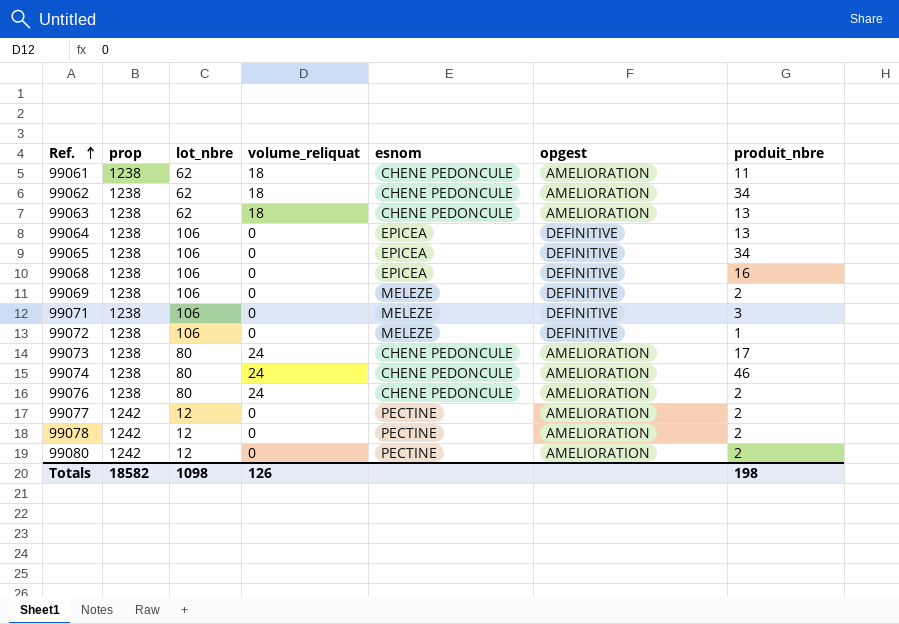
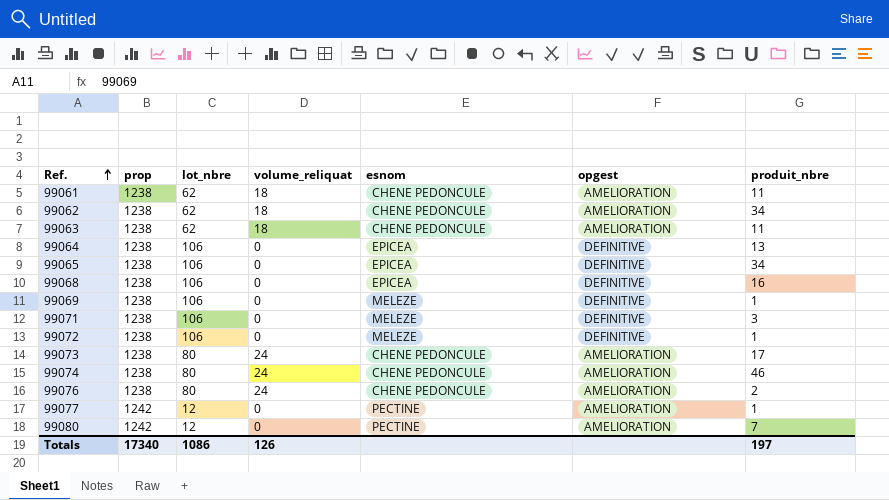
row 99078: 1242 | 12 | 0 | PECTINE | AMELIORATION | 2 -> none
99063 | produit_nbre: 13 -> 11
99069 | produit_nbre: 2 -> 1
99077 | produit_nbre: 2 -> 1
99080 | produit_nbre: 2 -> 7
Totals | prop: 18582 -> 17340
Totals | lot_nbre: 1098 -> 1086
Totals | produit_nbre: 198 -> 197

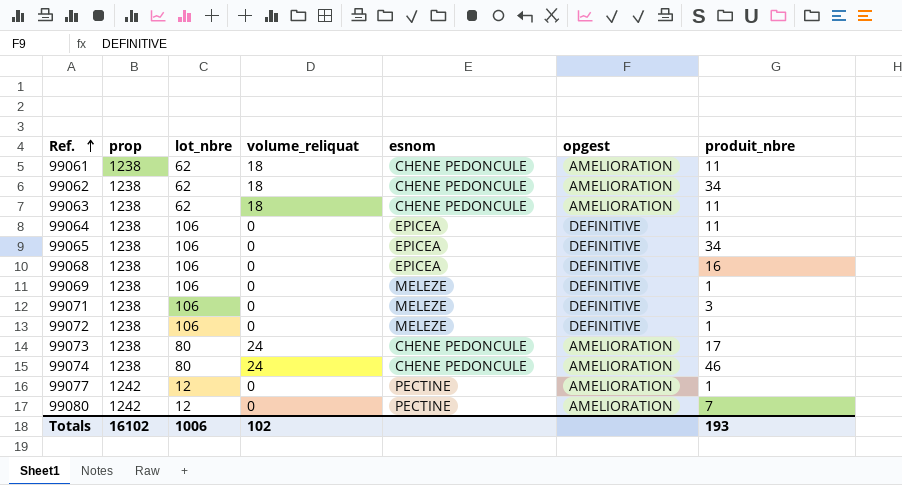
row 99076: 1238 | 80 | 24 | CHENE PEDONCULE | AMELIORATION | 2 -> none
99064 | produit_nbre: 13 -> 11
Totals | prop: 17340 -> 16102
Totals | lot_nbre: 1086 -> 1006
Totals | volume_reliquat: 126 -> 102
Totals | produit_nbre: 197 -> 193

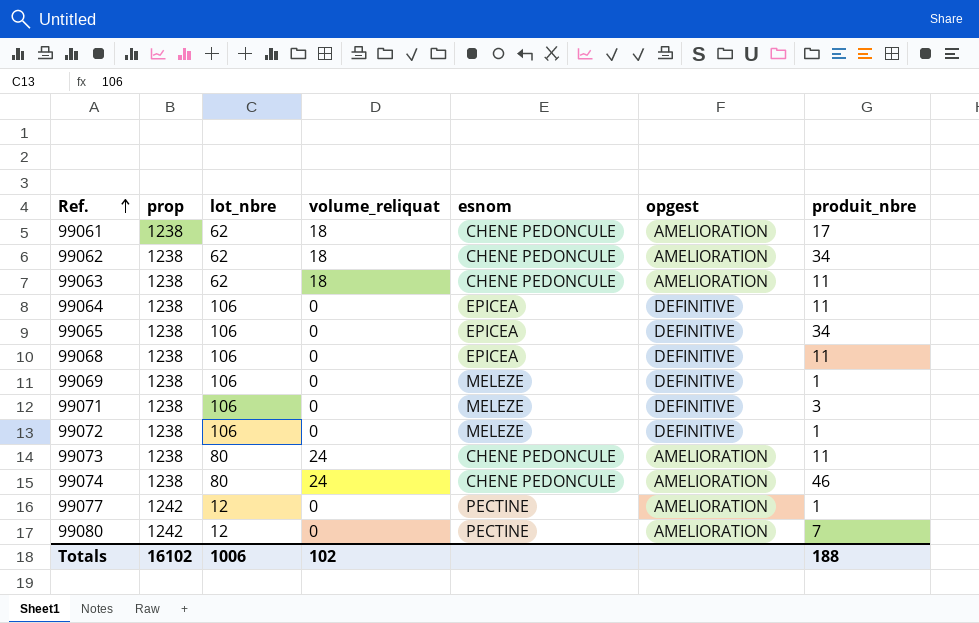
99061 | produit_nbre: 11 -> 17
99068 | produit_nbre: 16 -> 11
99073 | produit_nbre: 17 -> 11
Totals | produit_nbre: 193 -> 188

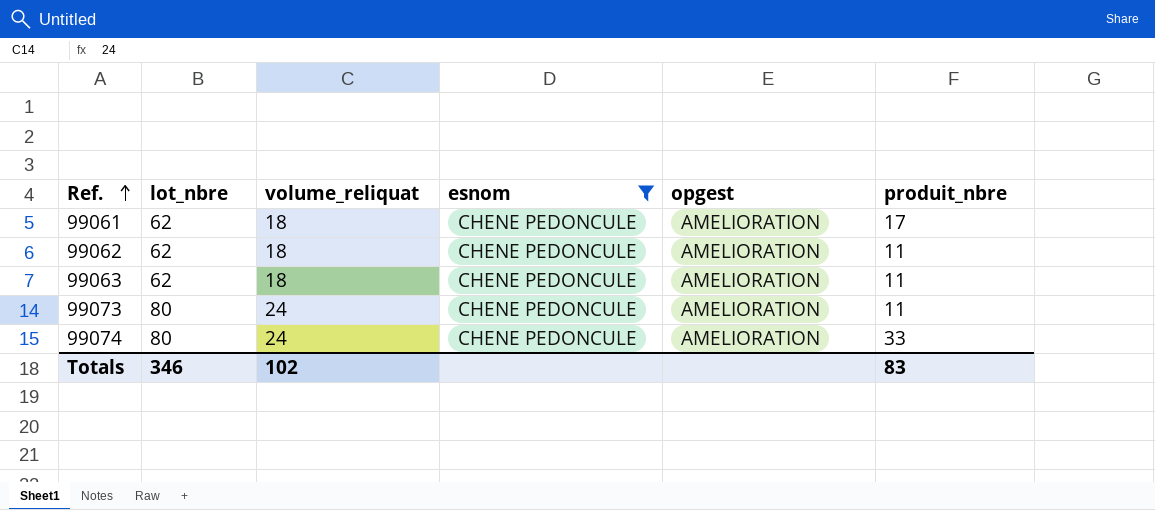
filter: none -> esnom = CHENE PEDONCULE
column prop | position: 2 -> none
99062 | produit_nbre: 34 -> 11
99074 | produit_nbre: 46 -> 33
Totals | lot_nbre: 1006 -> 346
Totals | produit_nbre: 188 -> 83

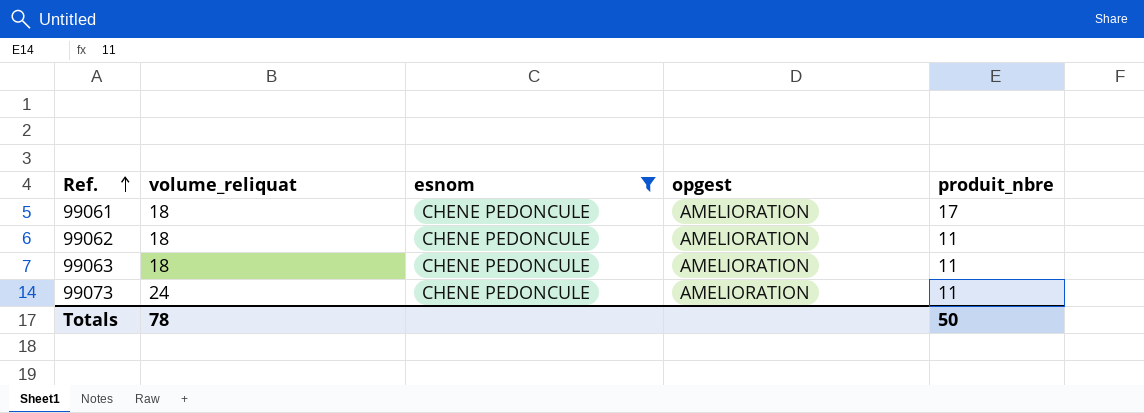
column lot_nbre | position: 2 -> none
row 99074: 80 | 24 | CHENE PEDONCULE | AMELIORATION | 33 -> none
Totals | volume_reliquat: 102 -> 78
Totals | produit_nbre: 83 -> 50

